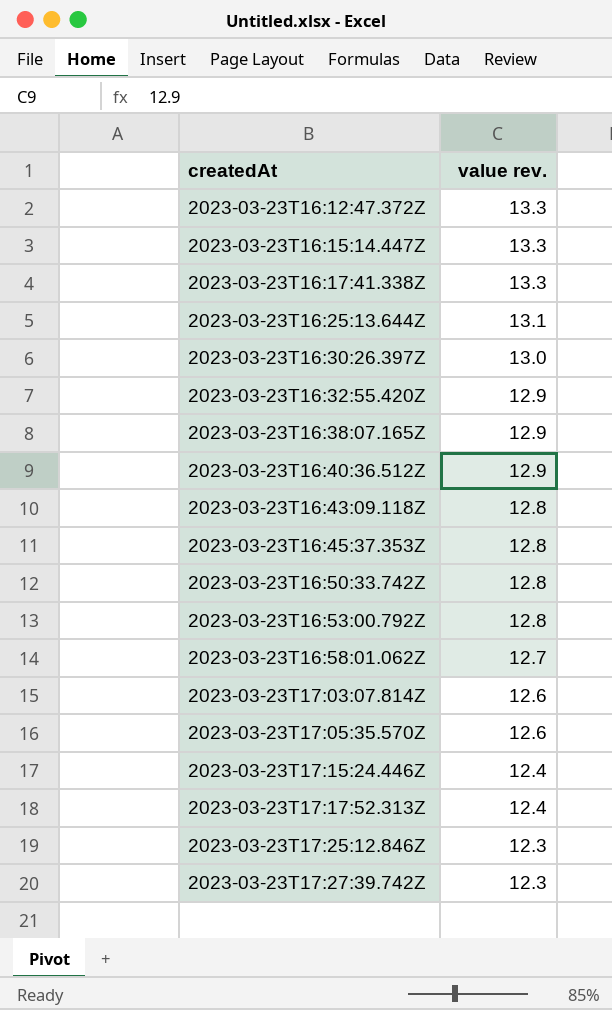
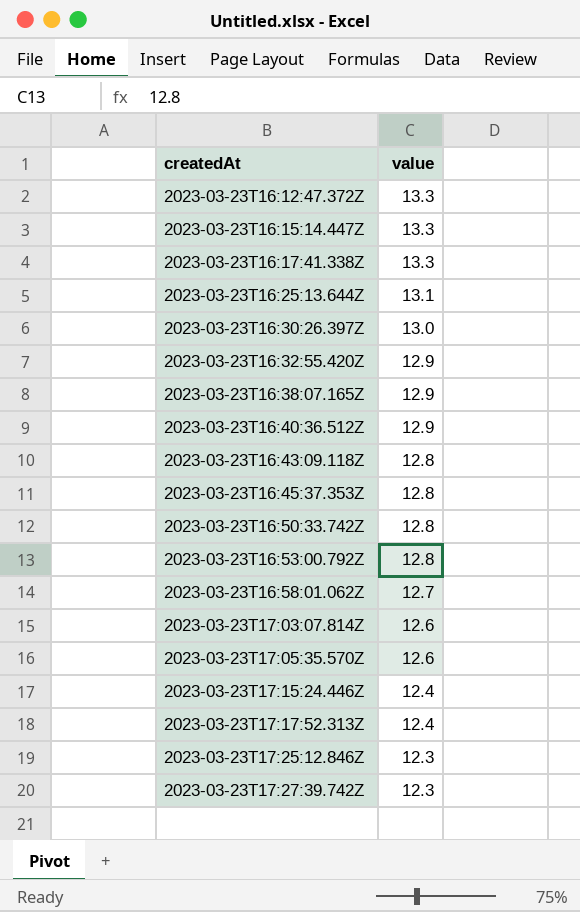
column name: value rev. -> value

